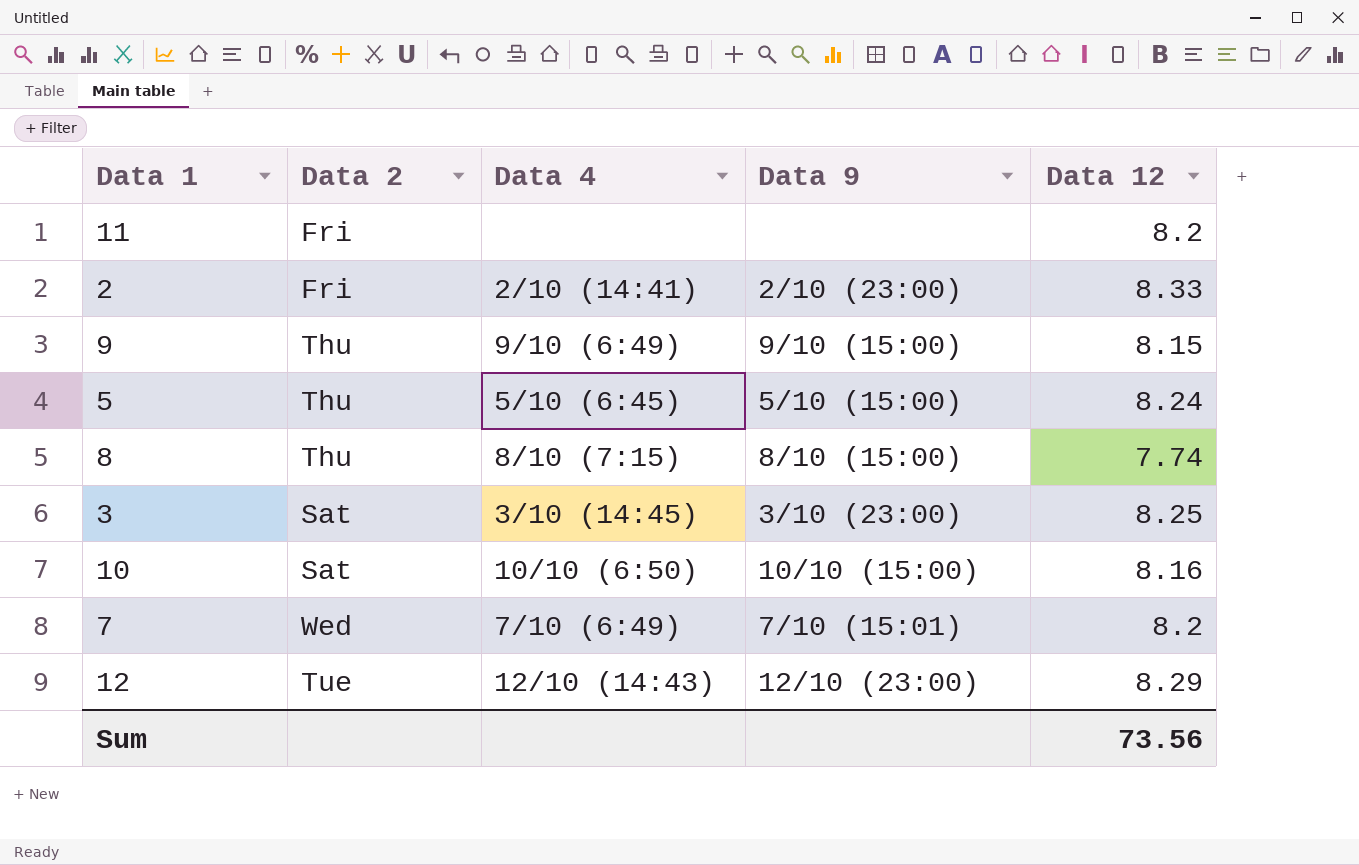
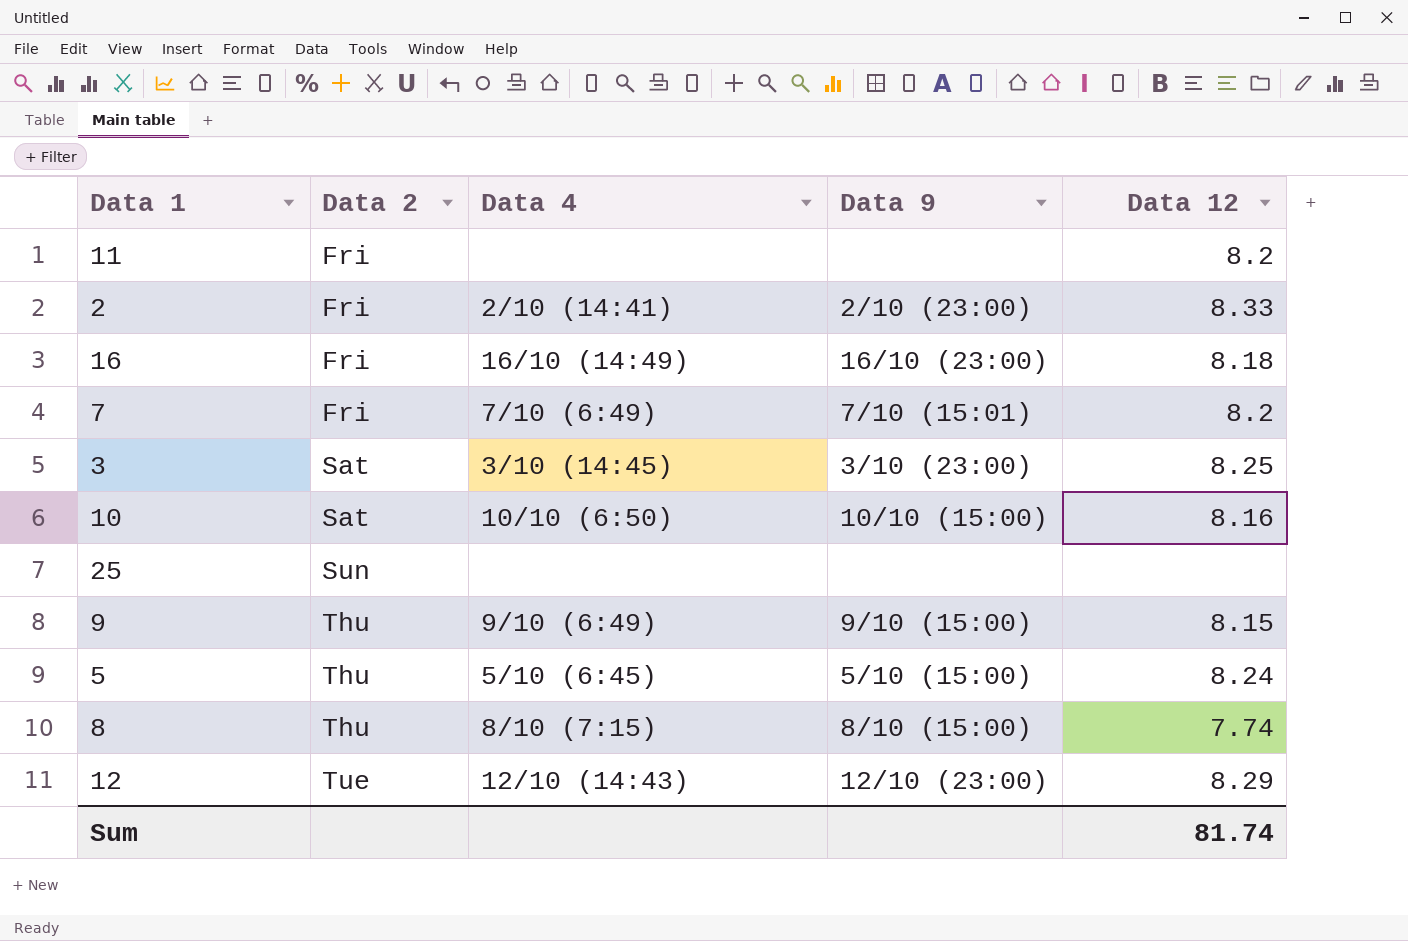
row order: none -> Data 2 ascending
row 16: none -> Fri | 16/10 (14:49) | 16/10 (23:00) | 8.18
7 | Data 2: Wed -> Fri
row 25: none -> Sun | none | none | none
Sum | Data 12: 73.56 -> 81.74

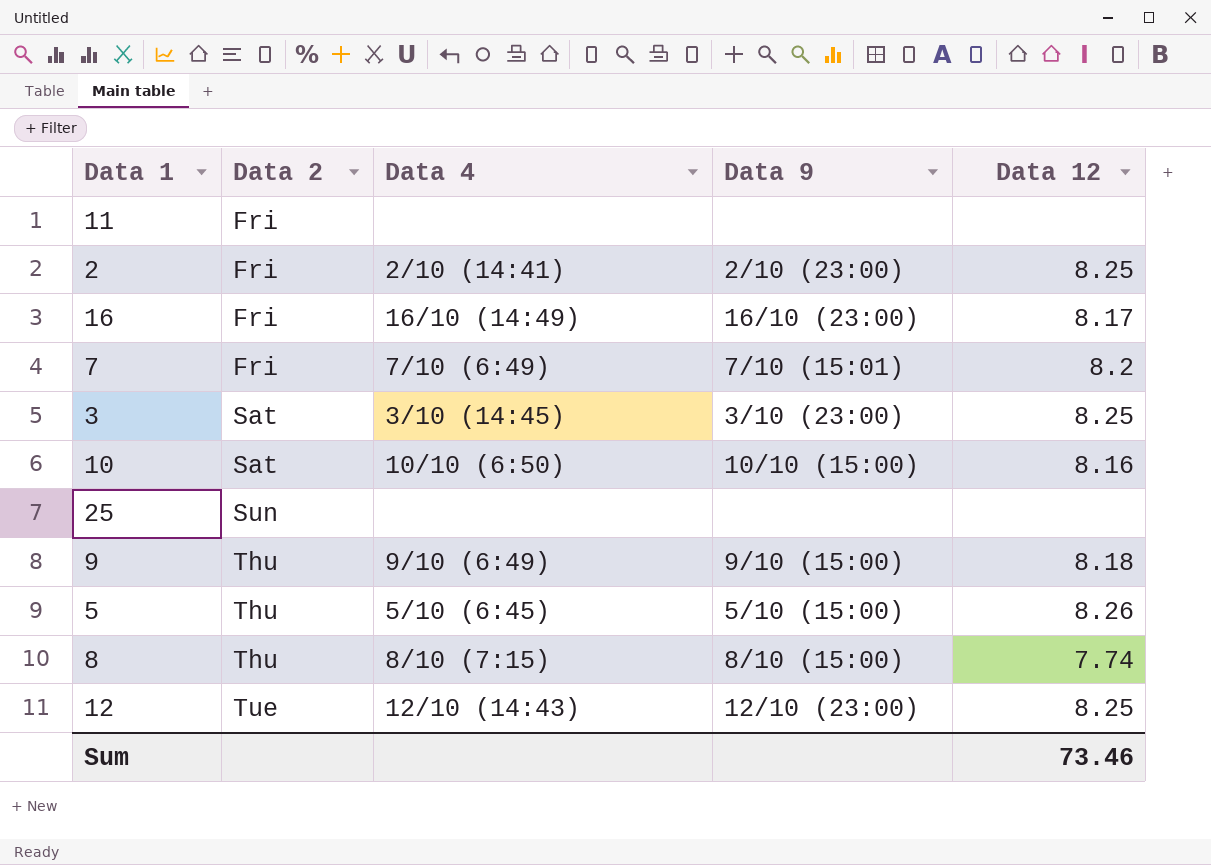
11 | Data 12: 8.2 -> none
2 | Data 12: 8.33 -> 8.25
16 | Data 12: 8.18 -> 8.17
9 | Data 12: 8.15 -> 8.18
5 | Data 12: 8.24 -> 8.26
12 | Data 12: 8.29 -> 8.25
Sum | Data 12: 81.74 -> 73.46

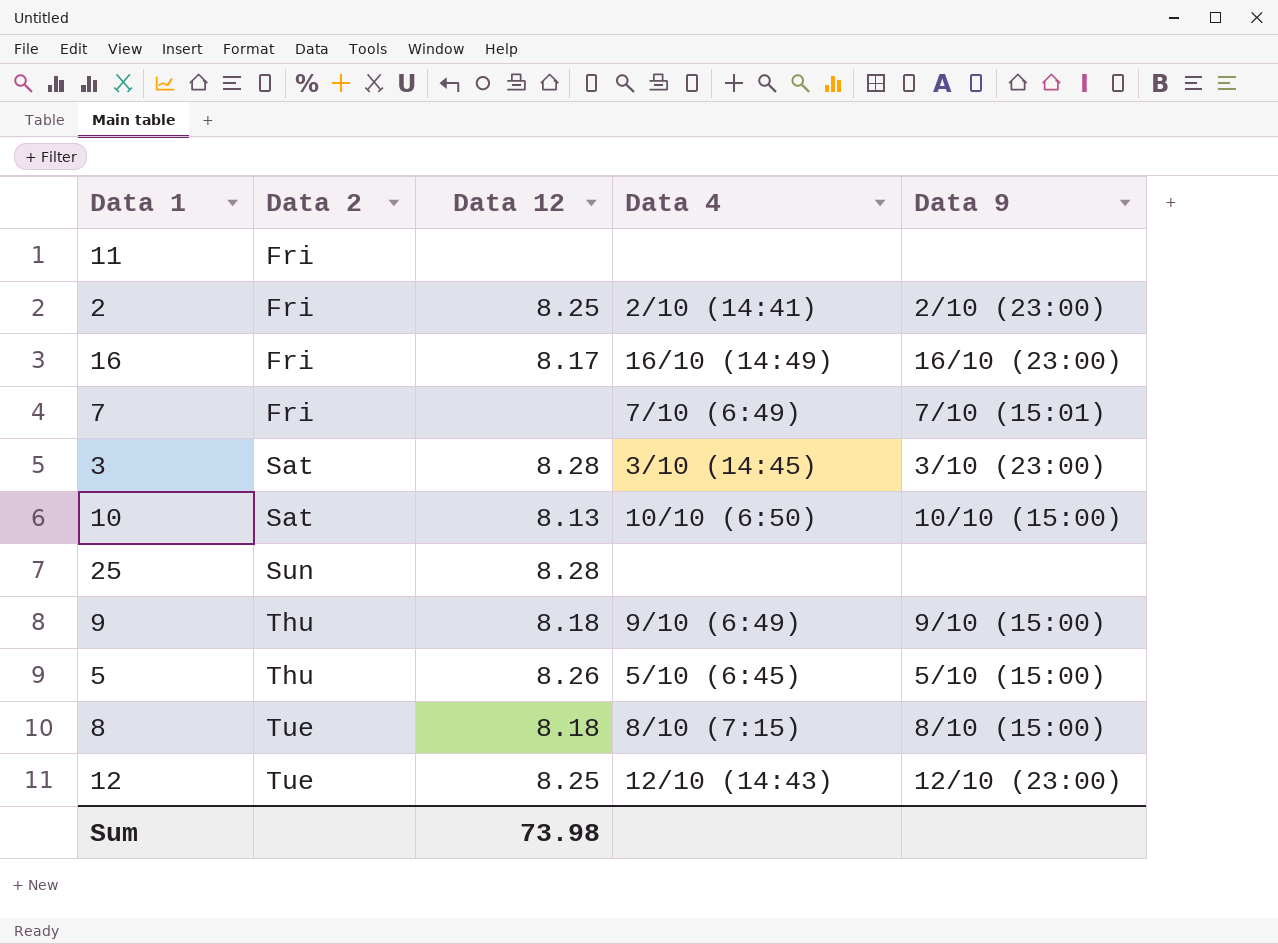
column Data 12 | position: 5 -> 3
7 | Data 12: 8.2 -> none
3 | Data 12: 8.25 -> 8.28
10 | Data 12: 8.16 -> 8.13
25 | Data 12: none -> 8.28
8 | Data 2: Thu -> Tue
8 | Data 12: 7.74 -> 8.18
Sum | Data 12: 73.46 -> 73.98

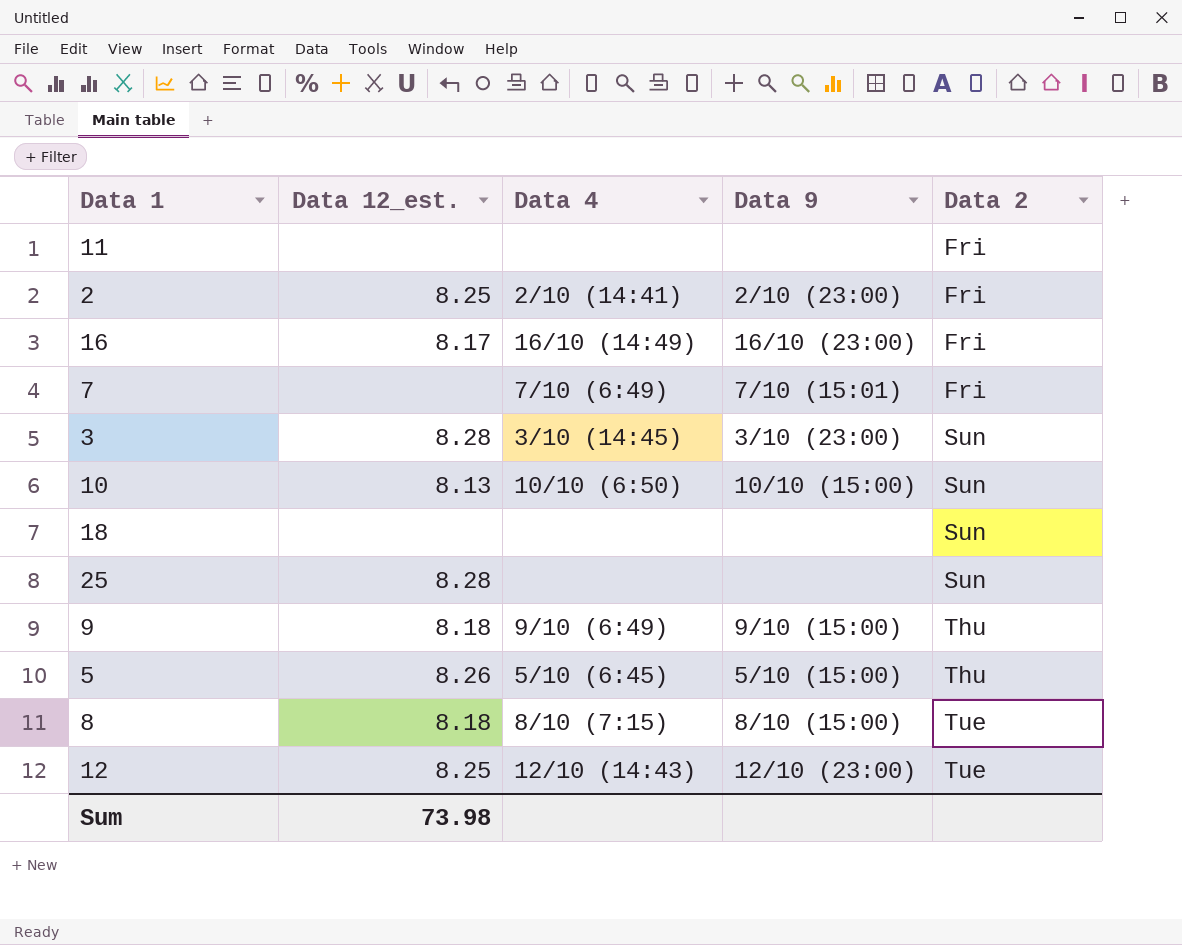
column name: Data 12 -> Data 12_est.
column Data 2 | position: 2 -> 5
3 | Data 2: Sat -> Sun
10 | Data 2: Sat -> Sun
row 18: none -> none | none | none | Sun

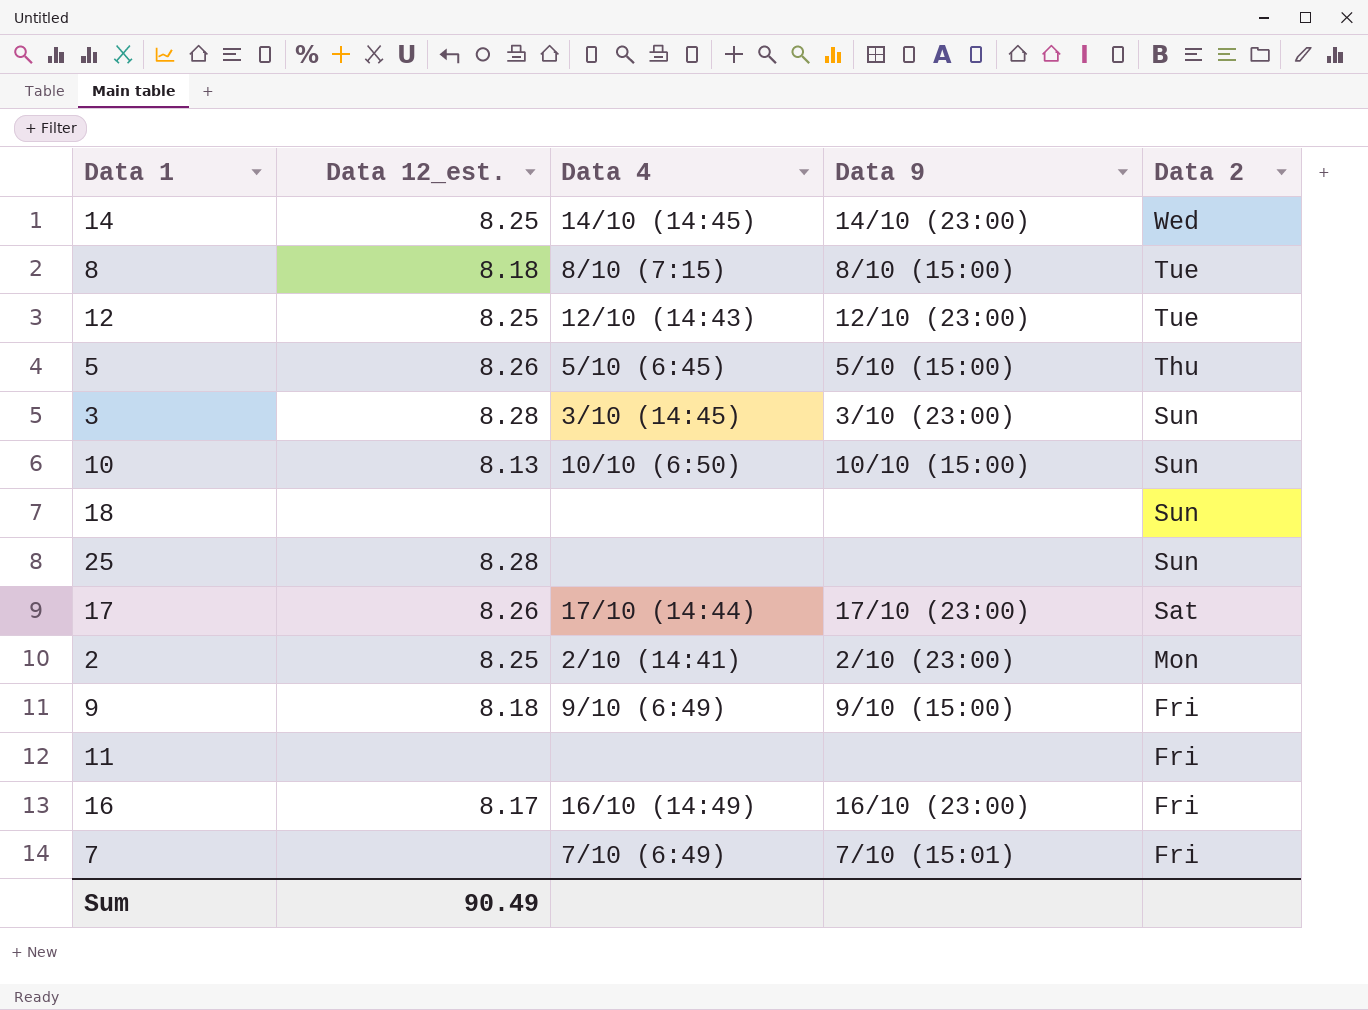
row order: Data 2 ascending -> Data 2 descending
row 14: none -> 8.25 | 14/10 (14:45) | 14/10 (23:00) | Wed
row 17: none -> 8.26 | 17/10 (14:44) | 17/10 (23:00) | Sat
2 | Data 2: Fri -> Mon
9 | Data 2: Thu -> Fri
Sum | Data 12_est.: 73.98 -> 90.49

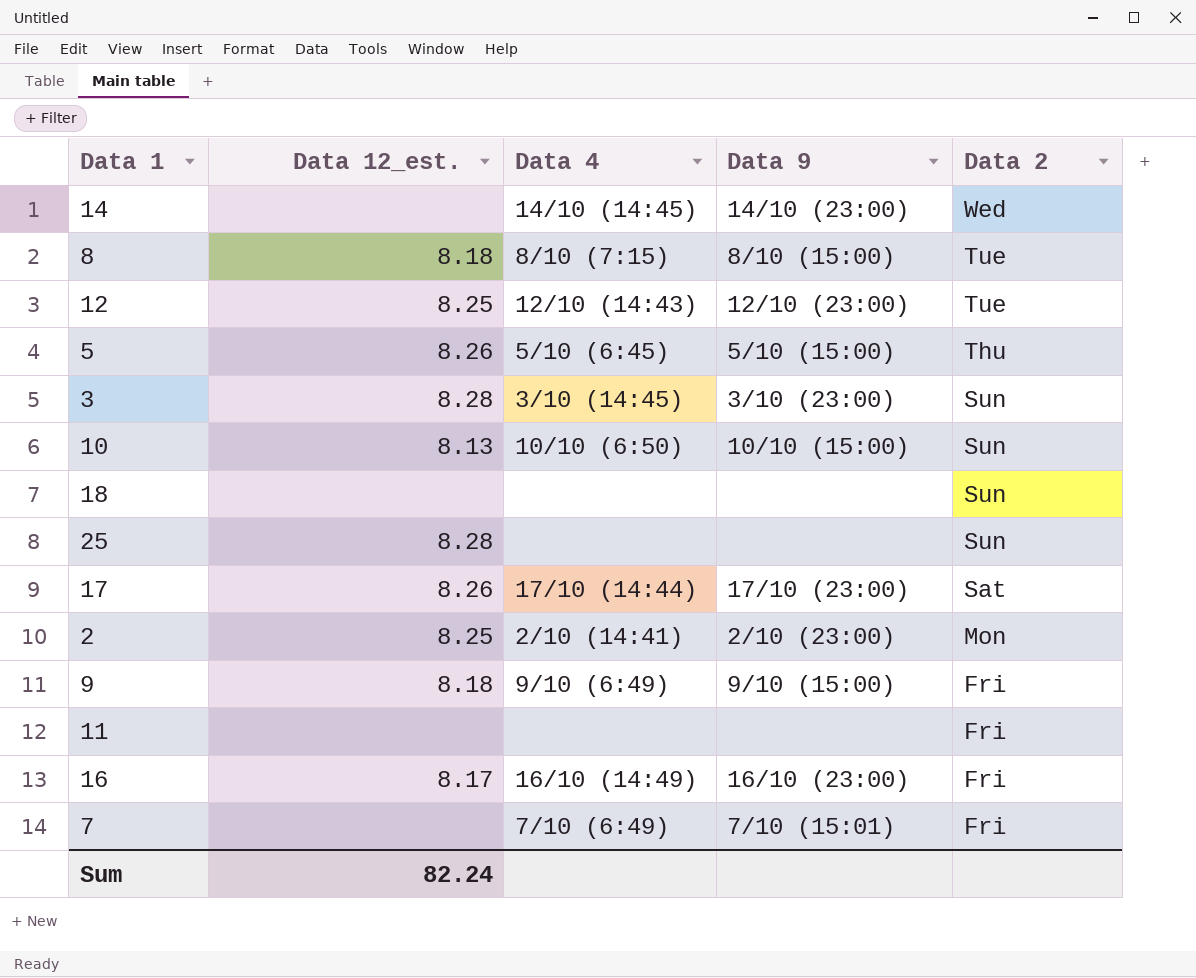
14 | Data 12_est.: 8.25 -> none
Sum | Data 12_est.: 90.49 -> 82.24

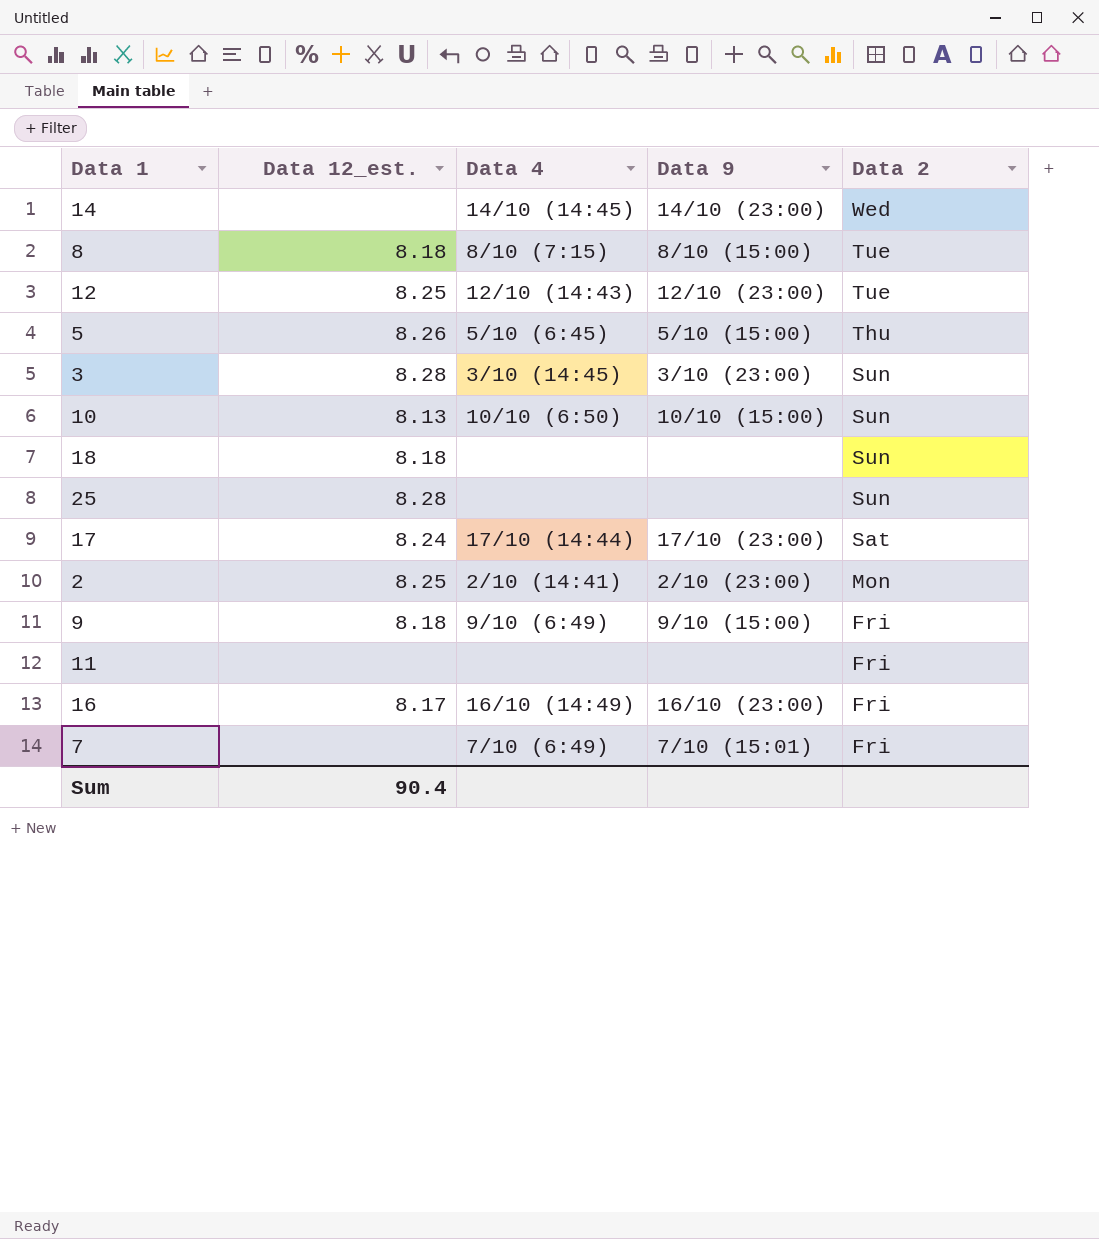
18 | Data 12_est.: none -> 8.18
17 | Data 12_est.: 8.26 -> 8.24
Sum | Data 12_est.: 82.24 -> 90.4

